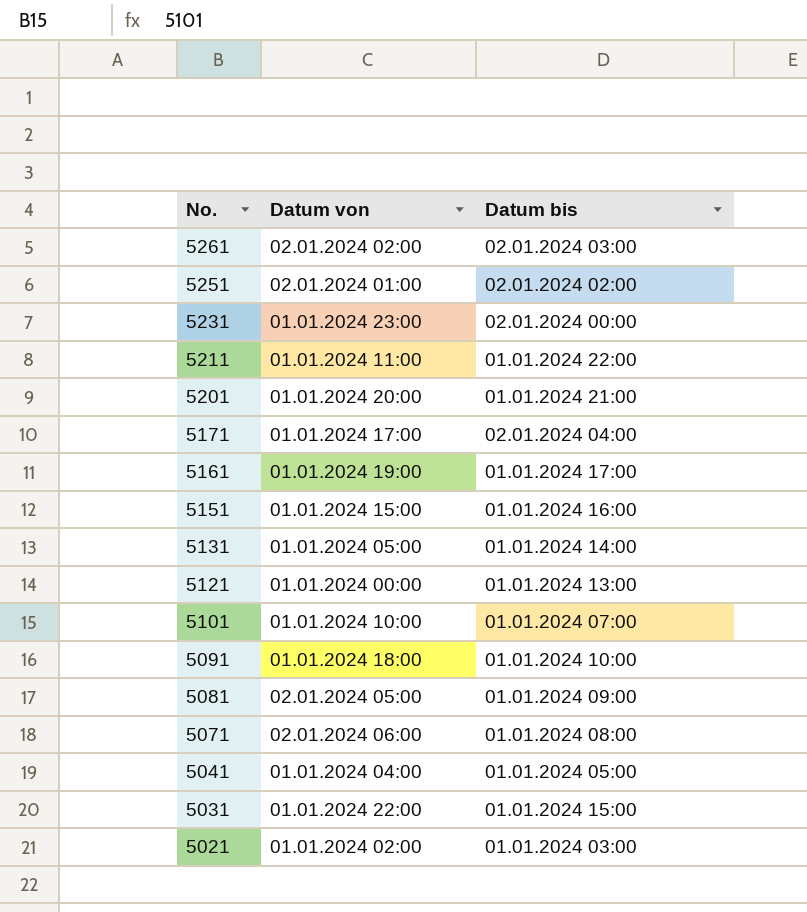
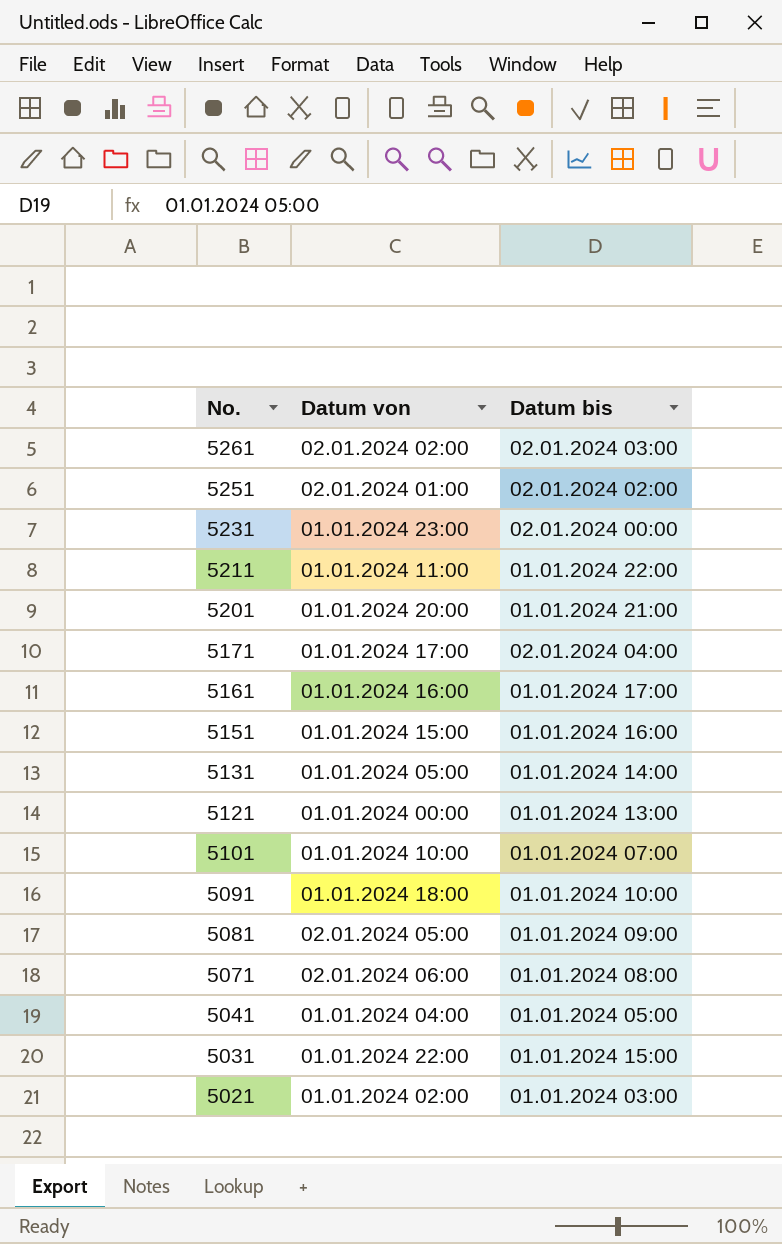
5161 | Datum von: 01.01.2024 19:00 -> 01.01.2024 16:00

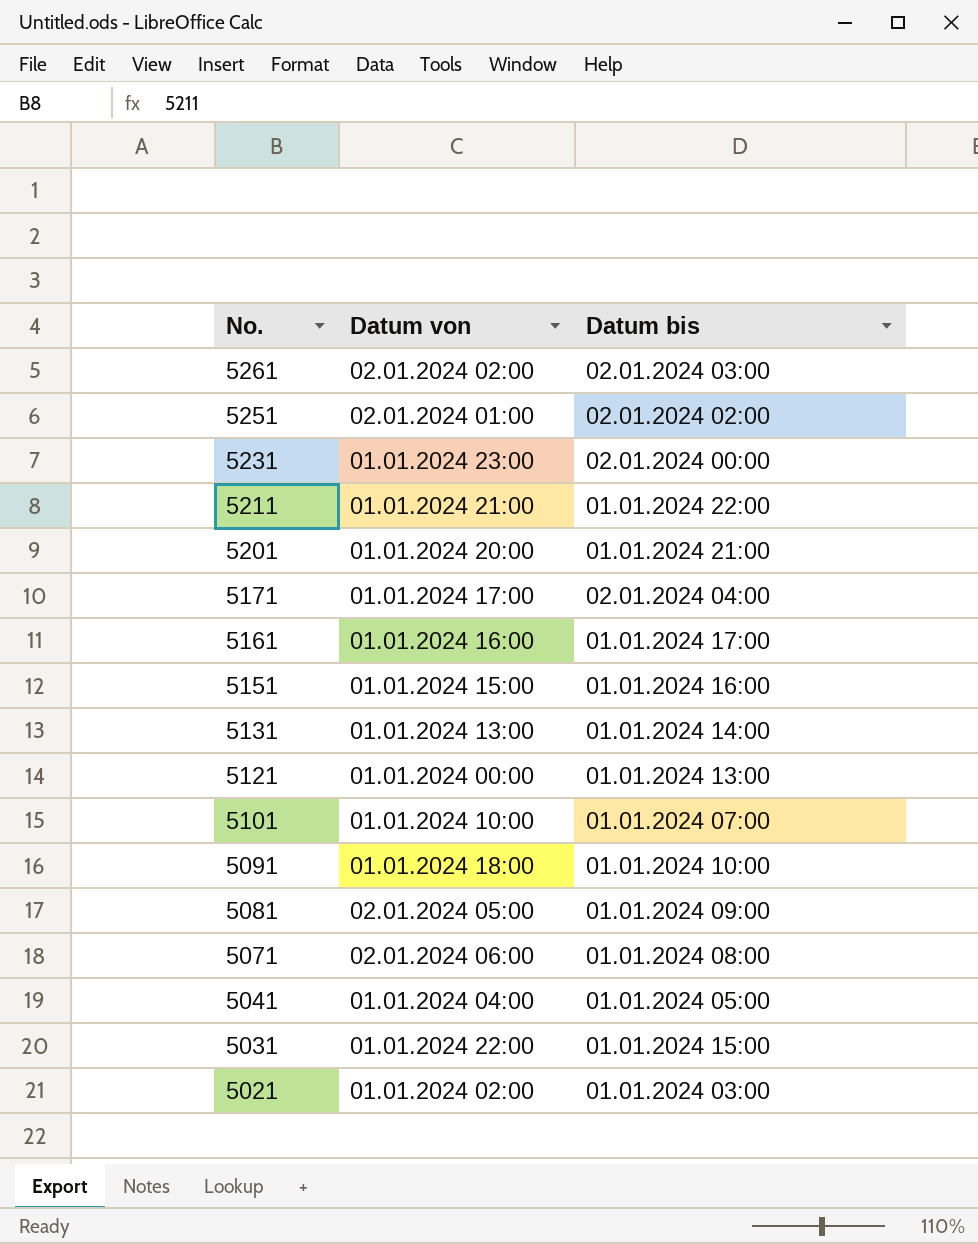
5211 | Datum von: 01.01.2024 11:00 -> 01.01.2024 21:00
5131 | Datum von: 01.01.2024 05:00 -> 01.01.2024 13:00

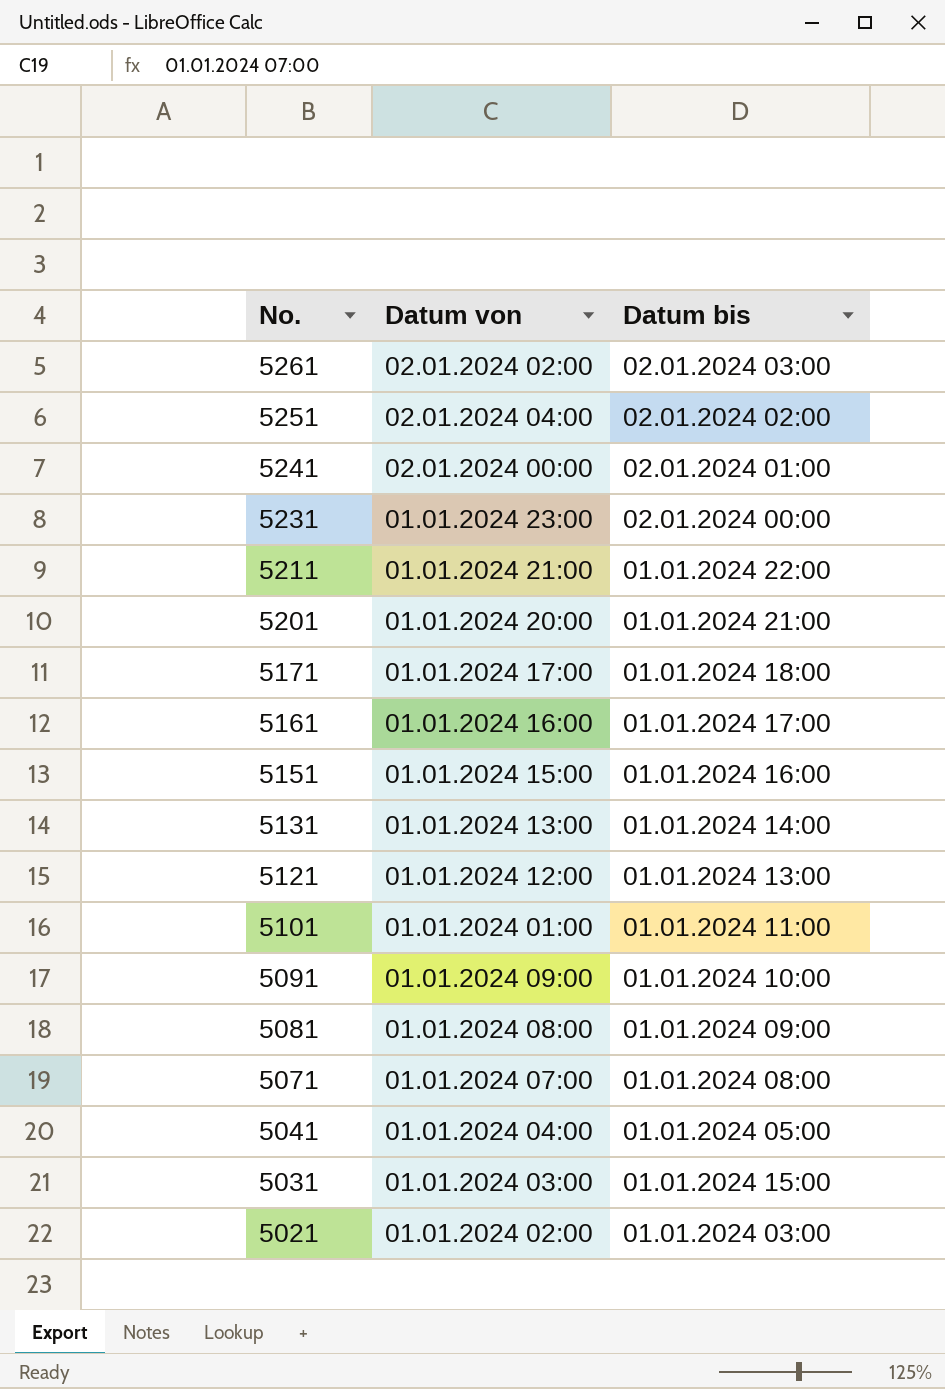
5251 | Datum von: 02.01.2024 01:00 -> 02.01.2024 04:00
row 5241: none -> 02.01.2024 00:00 | 02.01.2024 01:00
5171 | Datum bis: 02.01.2024 04:00 -> 01.01.2024 18:00
5121 | Datum von: 01.01.2024 00:00 -> 01.01.2024 12:00
5101 | Datum von: 01.01.2024 10:00 -> 01.01.2024 01:00
5101 | Datum bis: 01.01.2024 07:00 -> 01.01.2024 11:00
5091 | Datum von: 01.01.2024 18:00 -> 01.01.2024 09:00
5081 | Datum von: 02.01.2024 05:00 -> 01.01.2024 08:00
5071 | Datum von: 02.01.2024 06:00 -> 01.01.2024 07:00
5031 | Datum von: 01.01.2024 22:00 -> 01.01.2024 03:00

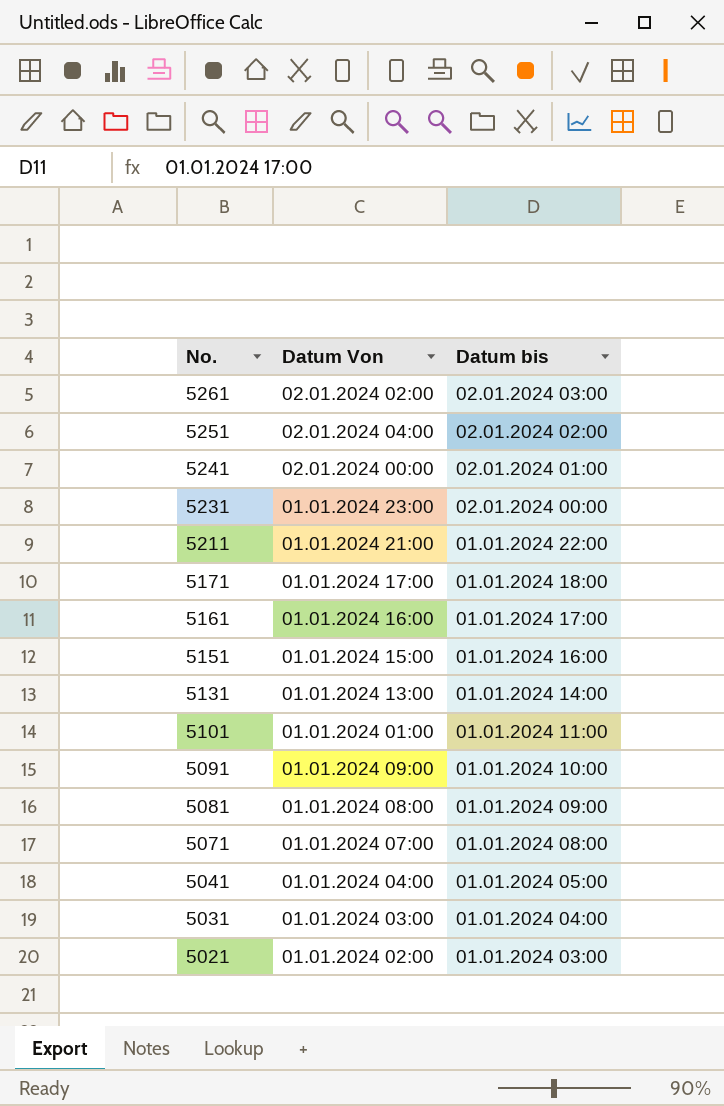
column name: Datum von -> Datum Von
row 5201: 01.01.2024 20:00 | 01.01.2024 21:00 -> none
row 5121: 01.01.2024 12:00 | 01.01.2024 13:00 -> none
5031 | Datum bis: 01.01.2024 15:00 -> 01.01.2024 04:00

